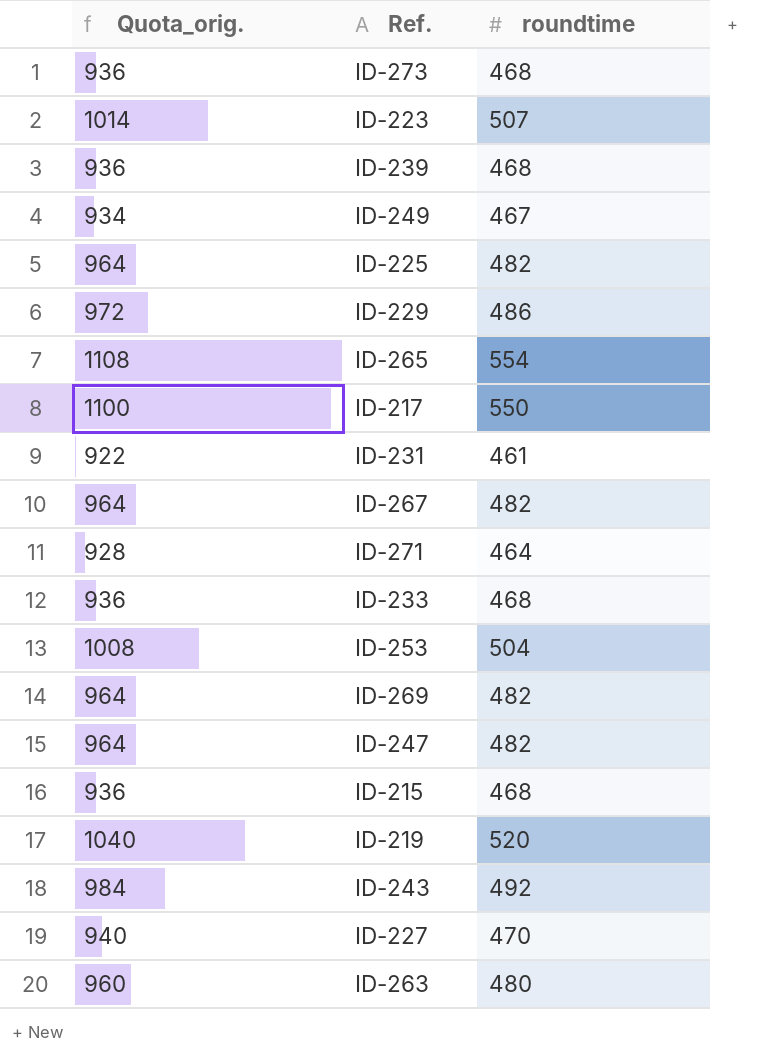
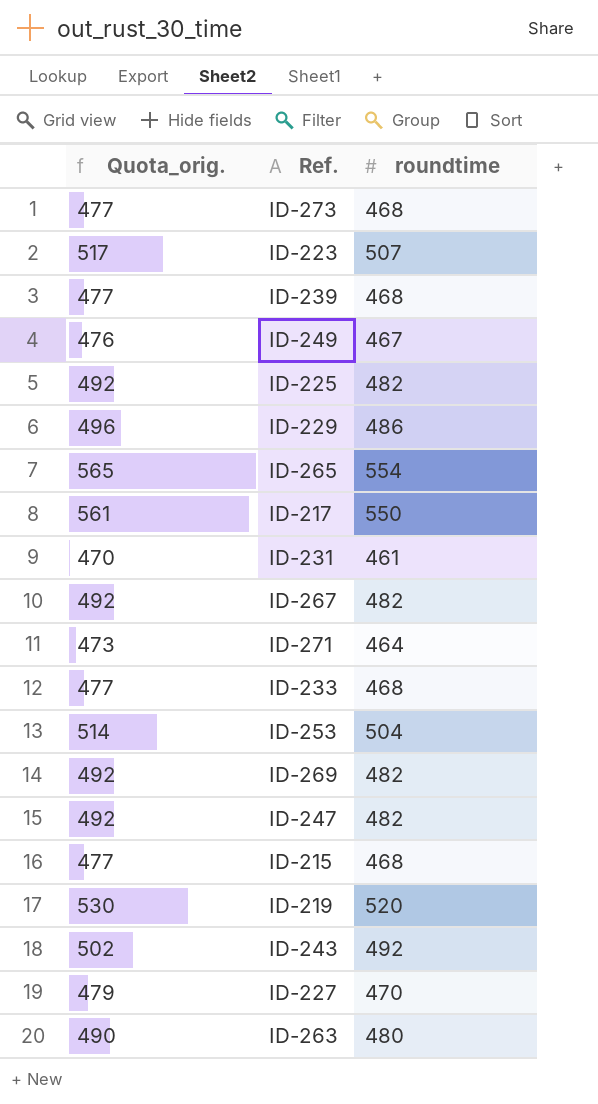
column Quota_orig. | formula: [roundtime] * 2 -> [roundtime] * 1.02

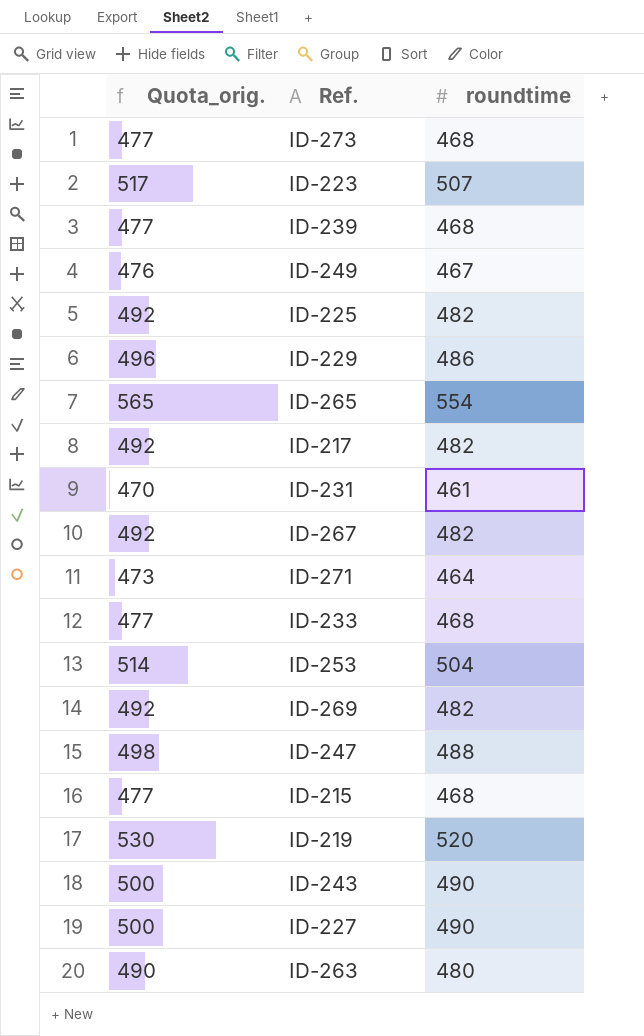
ID-217 | Quota_orig.: 561 -> 492
ID-217 | roundtime: 550 -> 482
ID-247 | Quota_orig.: 492 -> 498
ID-247 | roundtime: 482 -> 488
ID-243 | Quota_orig.: 502 -> 500
ID-243 | roundtime: 492 -> 490
ID-227 | Quota_orig.: 479 -> 500
ID-227 | roundtime: 470 -> 490

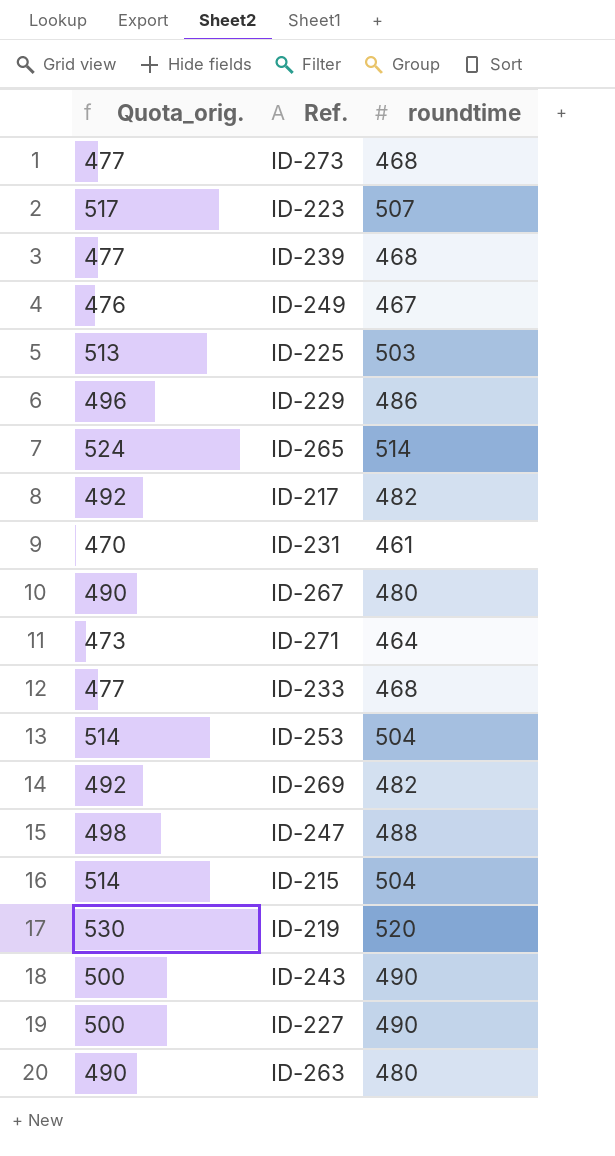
ID-225 | Quota_orig.: 492 -> 513
ID-225 | roundtime: 482 -> 503
ID-265 | Quota_orig.: 565 -> 524
ID-265 | roundtime: 554 -> 514
ID-267 | Quota_orig.: 492 -> 490
ID-267 | roundtime: 482 -> 480
ID-215 | Quota_orig.: 477 -> 514
ID-215 | roundtime: 468 -> 504

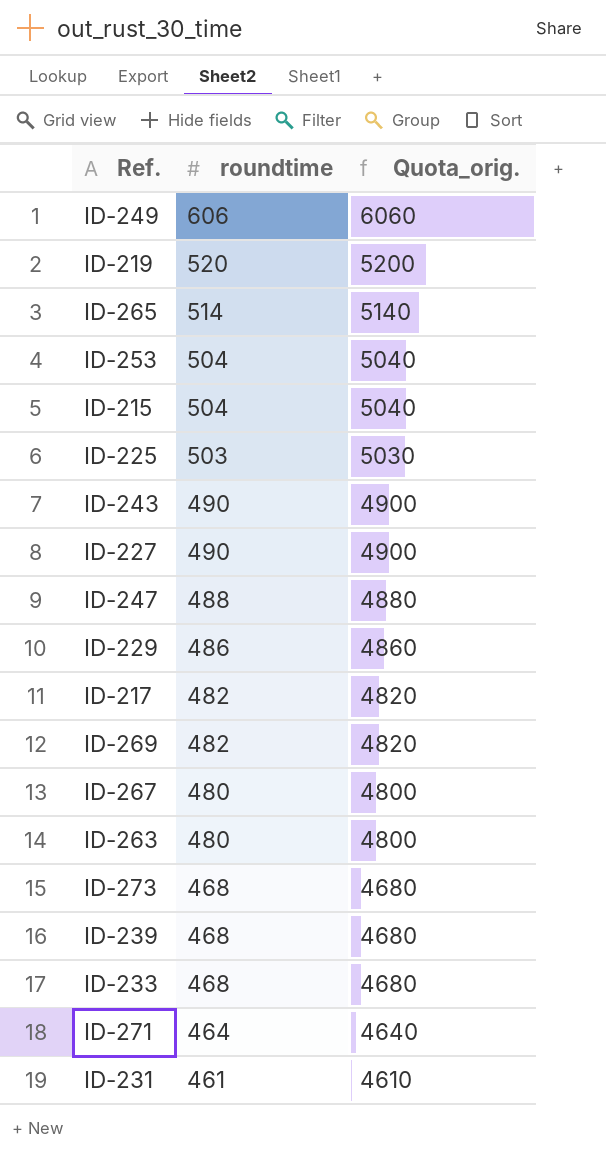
row order: none -> roundtime descending
column Quota_orig. | formula: [roundtime] * 1.02 -> [roundtime] * 10
column Quota_orig. | position: 1 -> 3
row ID-223: 517 | 507 -> none
ID-249 | roundtime: 467 -> 606

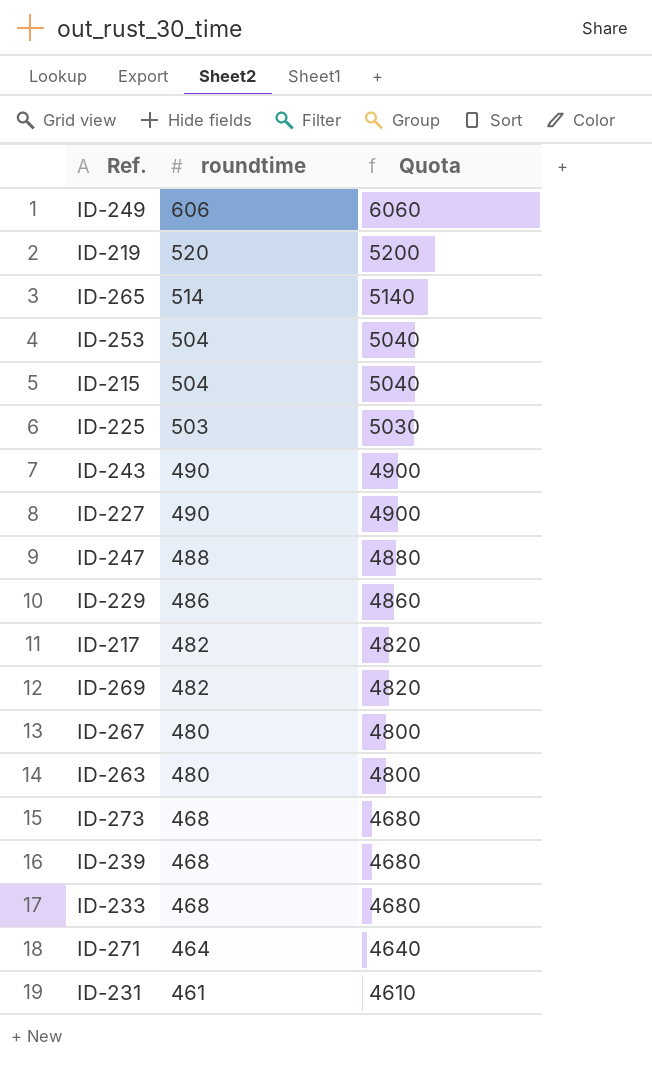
column name: Quota_orig. -> Quota

